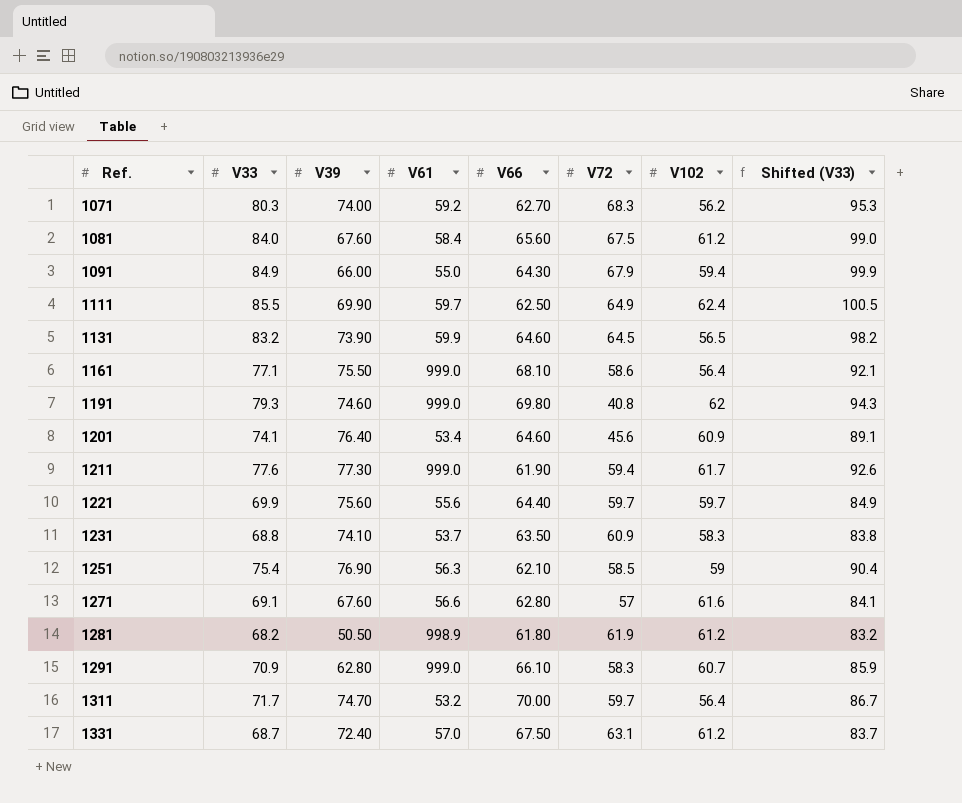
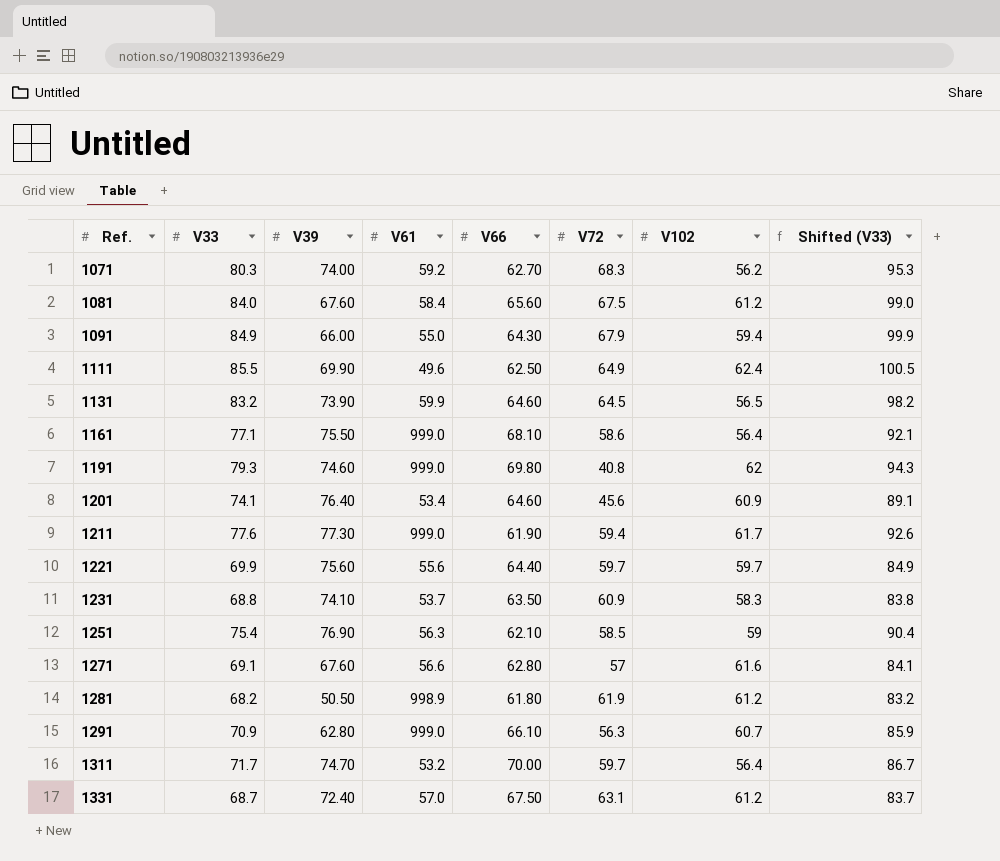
1111 | V61: 59.7 -> 49.6
1291 | V72: 58.3 -> 56.3

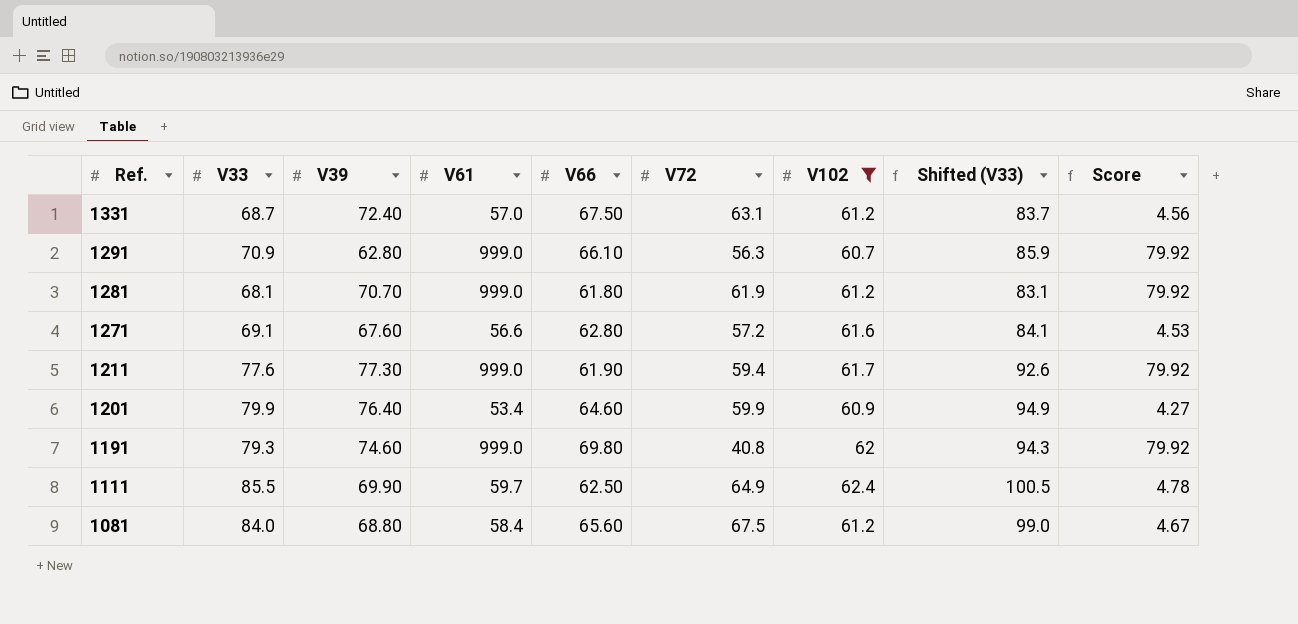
filter: none -> V102 >= 60.7
row order: Ref. ascending -> Ref. descending
column Score | formula: none -> [V61] * 0.08
1281 | V33: 68.2 -> 68.1
1281 | V39: 50.50 -> 70.70
1281 | V61: 998.9 -> 999.0
1281 | Shifted (V33): 83.2 -> 83.1
1271 | V72: 57 -> 57.2
1201 | V33: 74.1 -> 79.9
1201 | V72: 45.6 -> 59.9
1201 | Shifted (V33): 89.1 -> 94.9
1111 | V61: 49.6 -> 59.7
1081 | V39: 67.60 -> 68.80

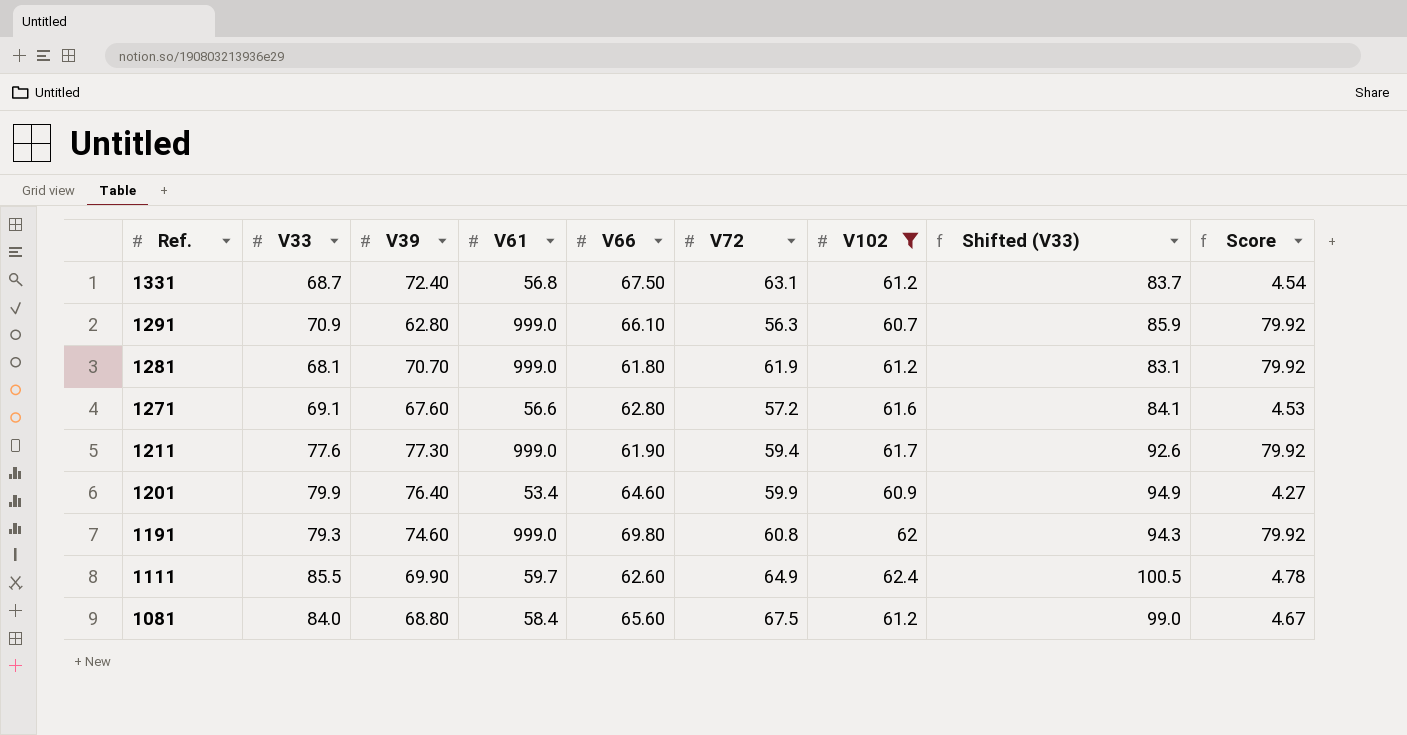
1331 | V61: 57.0 -> 56.8
1331 | Score: 4.56 -> 4.54
1191 | V72: 40.8 -> 60.8
1111 | V66: 62.50 -> 62.60

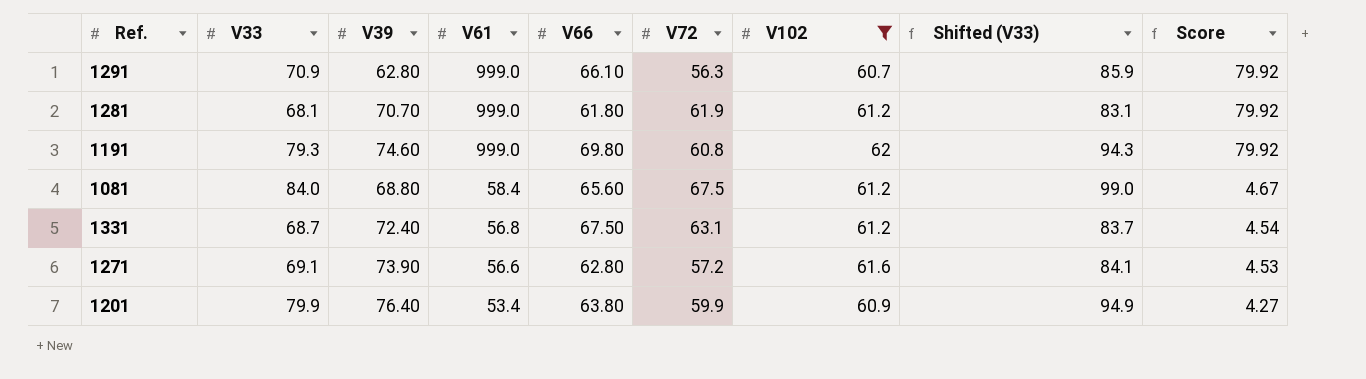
row order: Ref. descending -> V61 descending
row 1211: 77.6 | 77.30 | 999.0 | 61.90 | 59.4 | 61.7 | 92.6 | 79.92 -> none
row 1111: 85.5 | 69.90 | 59.7 | 62.60 | 64.9 | 62.4 | 100.5 | 4.78 -> none
1271 | V39: 67.60 -> 73.90
1201 | V66: 64.60 -> 63.80

